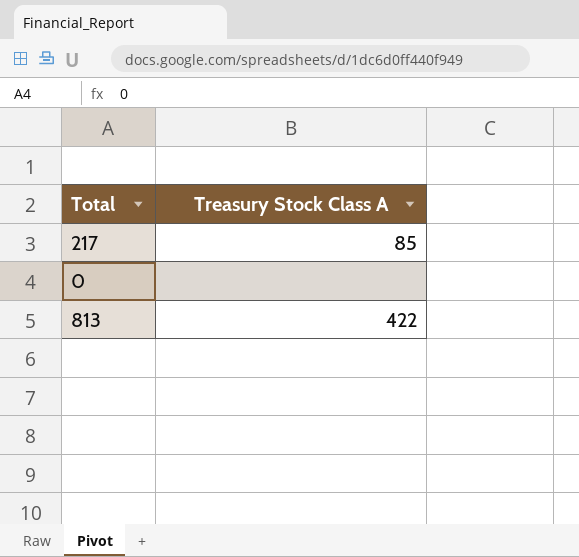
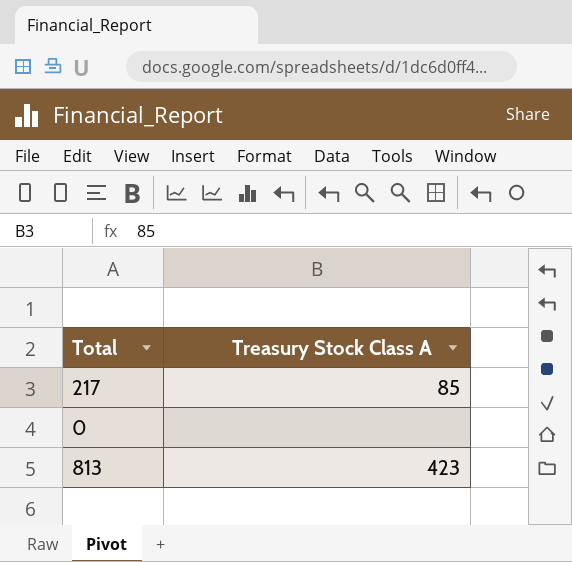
813 | Treasury Stock Class A: 422 -> 423

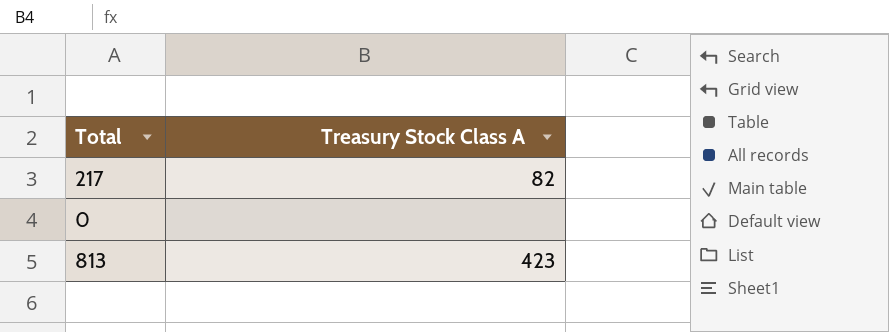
217 | Treasury Stock Class A: 85 -> 82

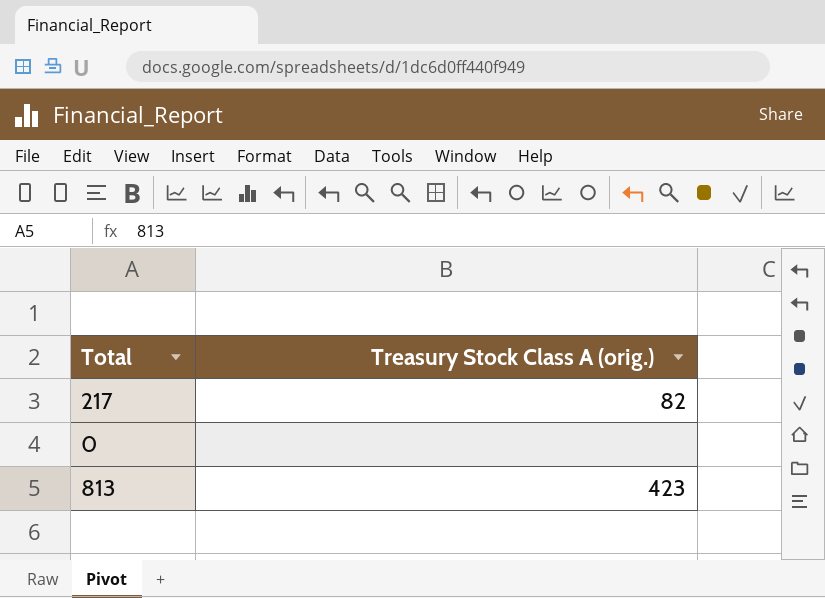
column name: Treasury Stock Class A -> Treasury Stock Class A (orig.)

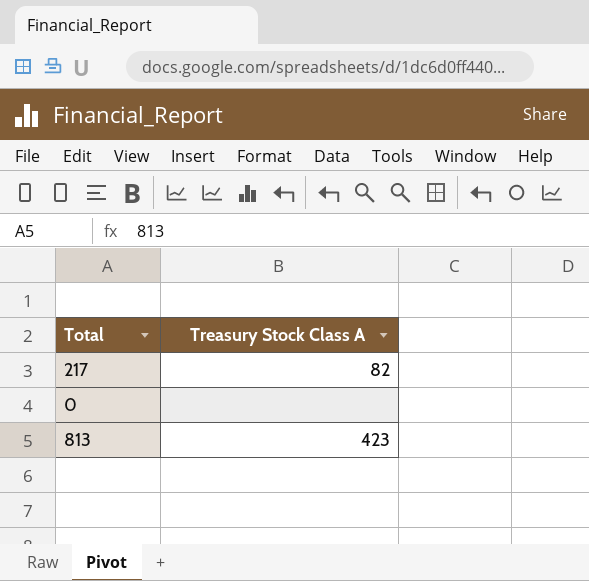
column name: Treasury Stock Class A (orig.) -> Treasury Stock Class A

